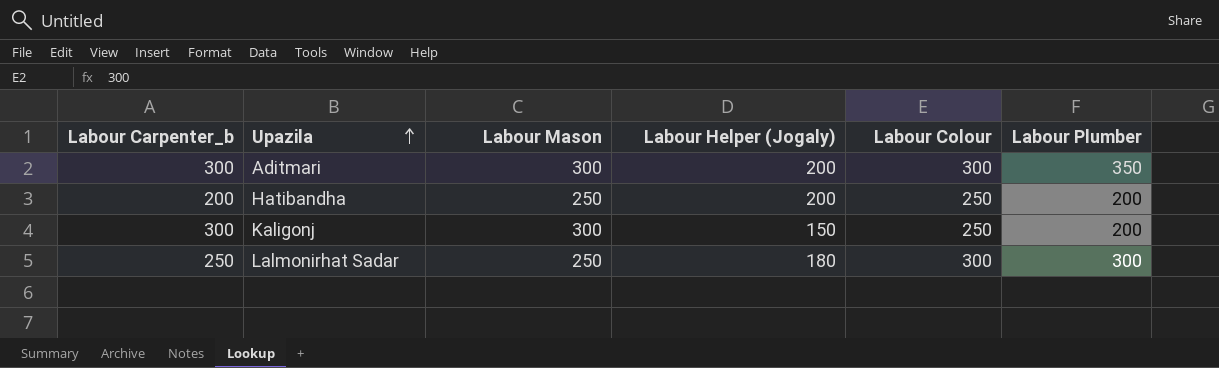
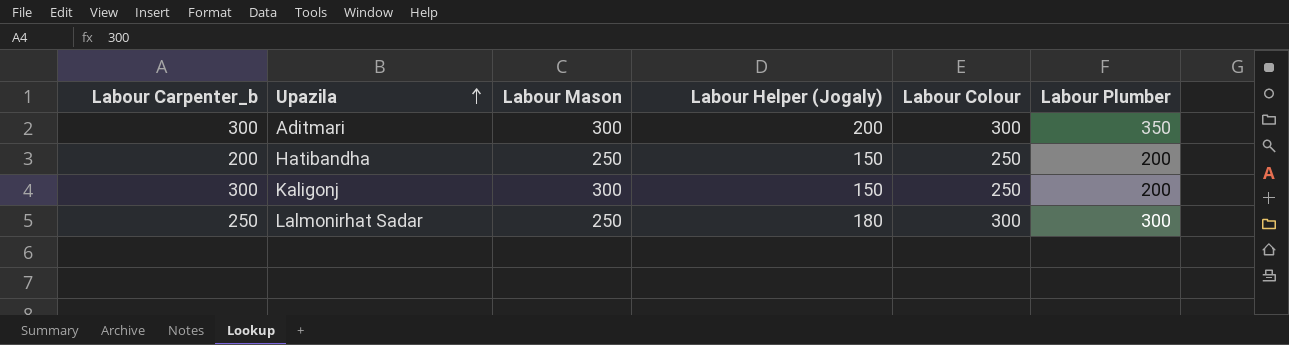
Hatibandha | Labour Helper (Jogaly): 200 -> 150

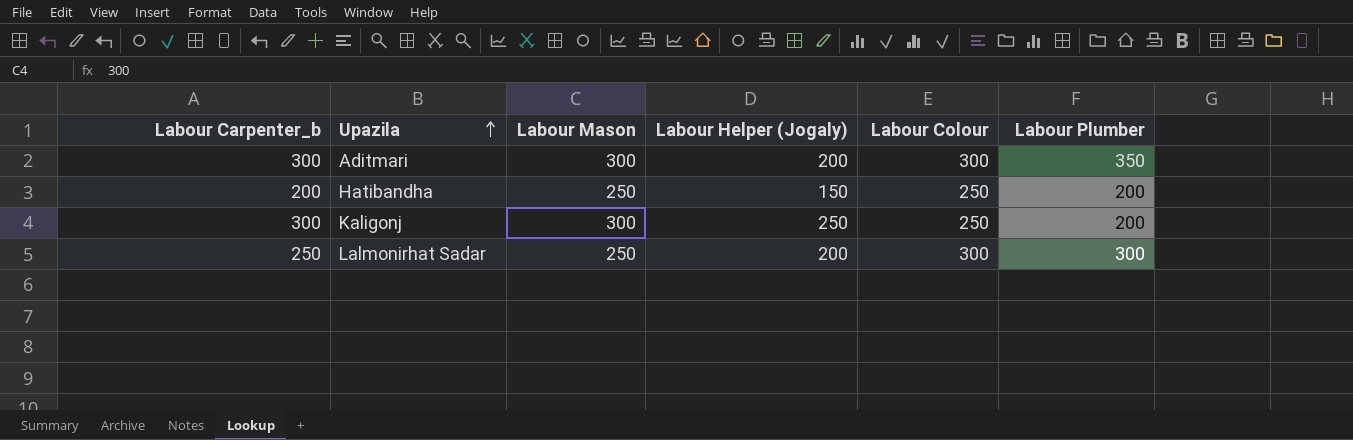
Kaligonj | Labour Helper (Jogaly): 150 -> 250
Lalmonirhat Sadar | Labour Helper (Jogaly): 180 -> 200

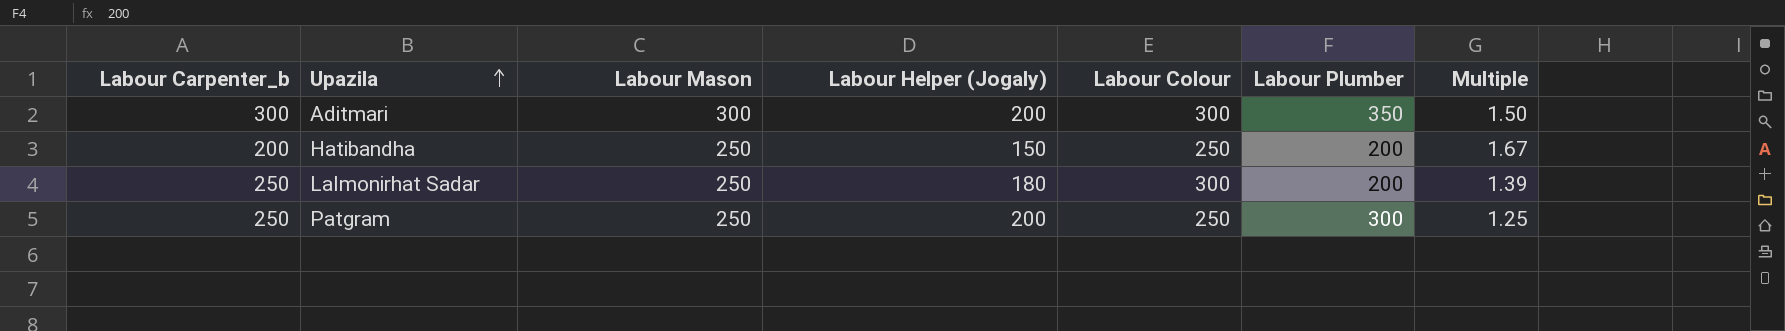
column Multiple | formula: none -> [Labour Mason] / [Labour Helper (Jogaly)]
row Kaligonj: 300 | 300 | 250 | 250 | 200 -> none
Lalmonirhat Sadar | Labour Helper (Jogaly): 200 -> 180
Lalmonirhat Sadar | Labour Plumber: 300 -> 200
row Patgram: none -> 250 | 250 | 200 | 250 | 300 | 1.25

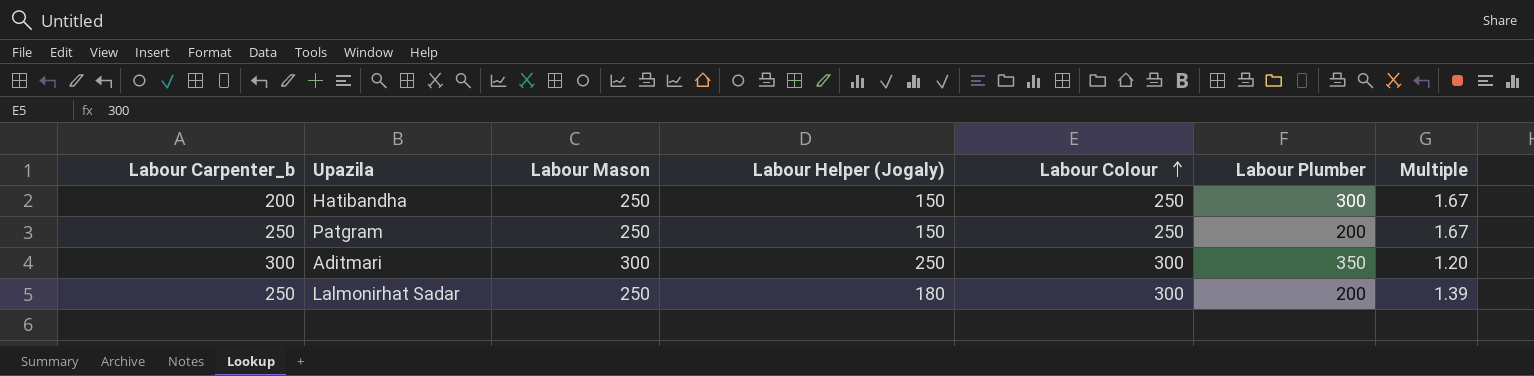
row order: Upazila ascending -> Labour Colour ascending
Hatibandha | Labour Plumber: 200 -> 300
Patgram | Labour Helper (Jogaly): 200 -> 150
Patgram | Labour Plumber: 300 -> 200
Patgram | Multiple: 1.25 -> 1.67
Aditmari | Labour Helper (Jogaly): 200 -> 250
Aditmari | Multiple: 1.50 -> 1.20

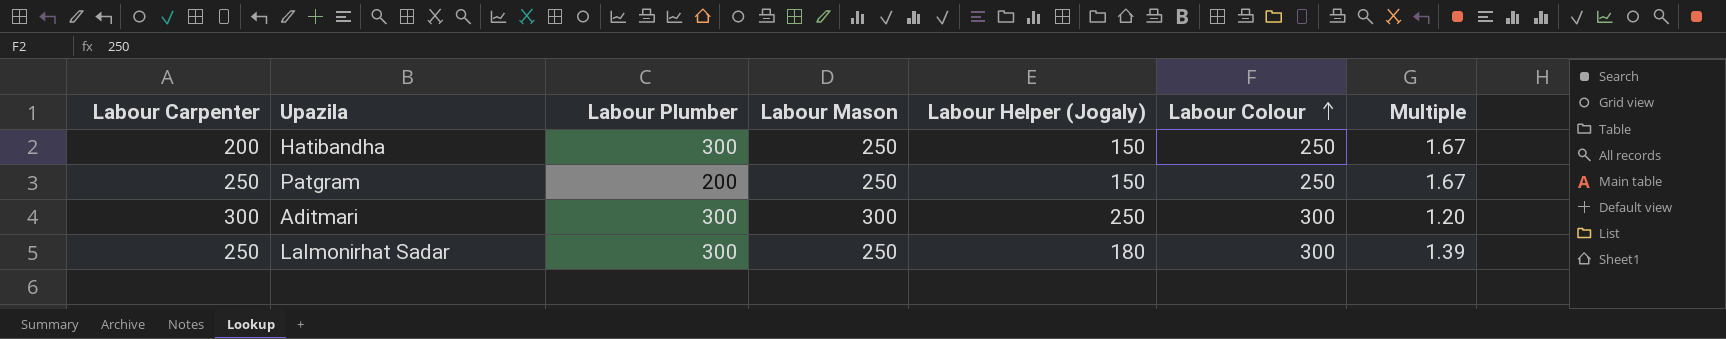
column name: Labour Carpenter_b -> Labour Carpenter
column Labour Plumber | position: 6 -> 3
Aditmari | Labour Plumber: 350 -> 300
Lalmonirhat Sadar | Labour Plumber: 200 -> 300

